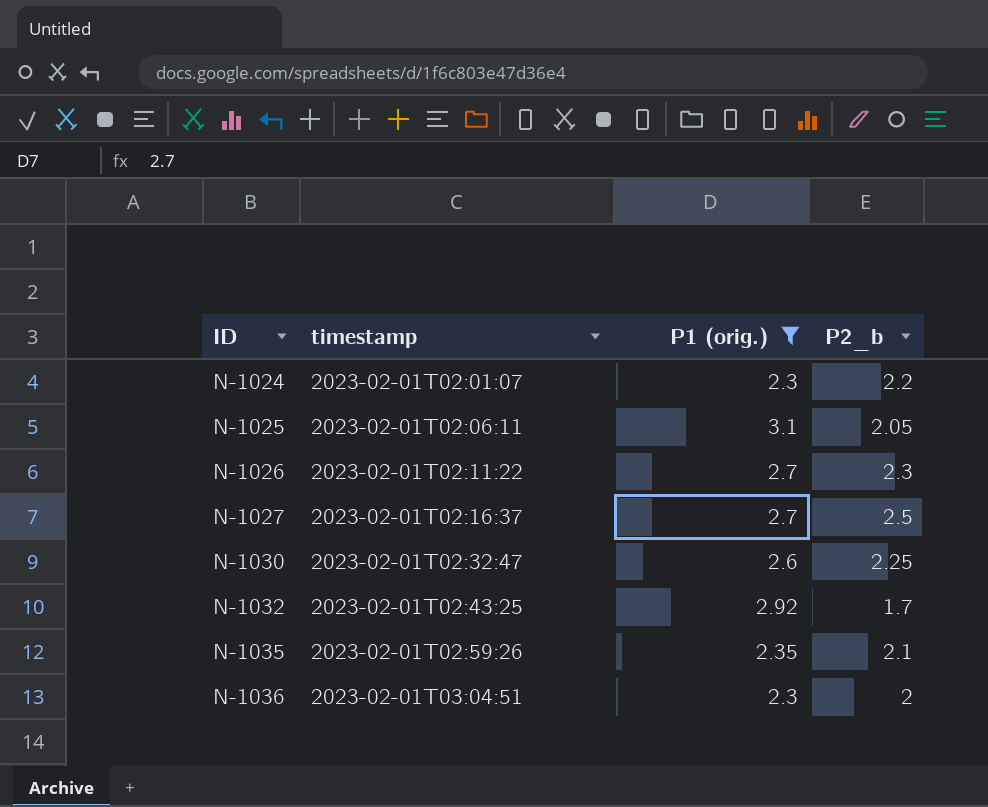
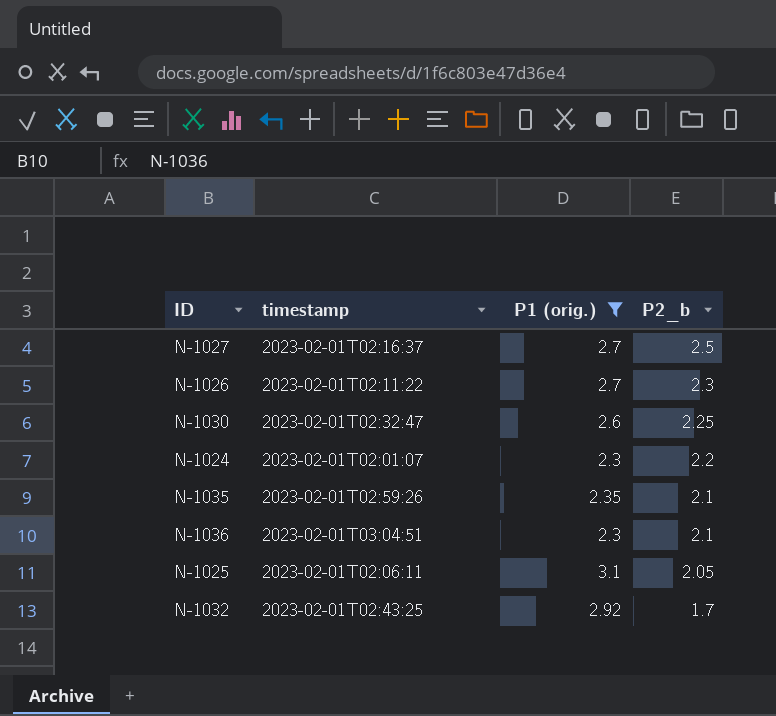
row order: ID ascending -> P2_b descending
N-1036 | P2_b: 2 -> 2.1

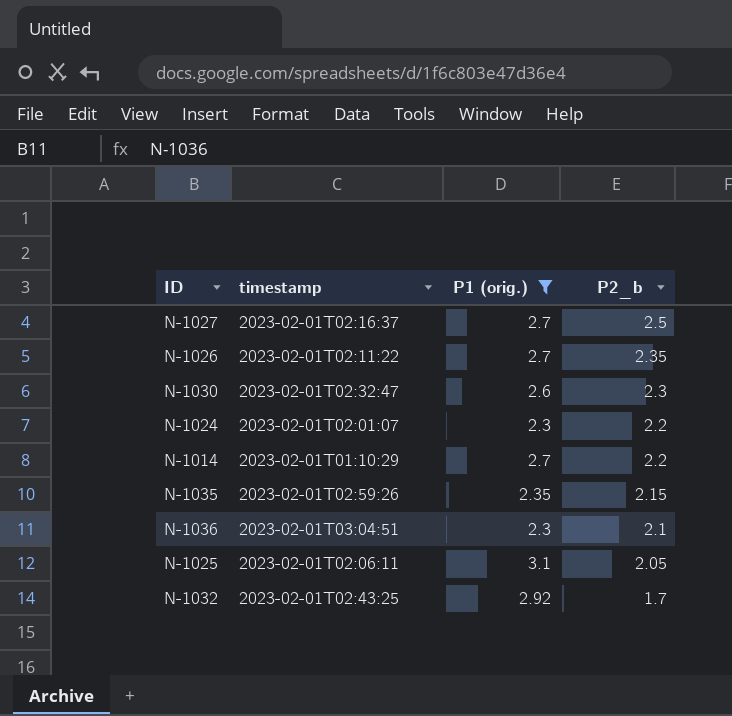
N-1026 | P2_b: 2.3 -> 2.35
N-1030 | P2_b: 2.25 -> 2.3
row N-1014: none -> 2023-02-01T01:10:29 | 2.7 | 2.2
N-1035 | P2_b: 2.1 -> 2.15

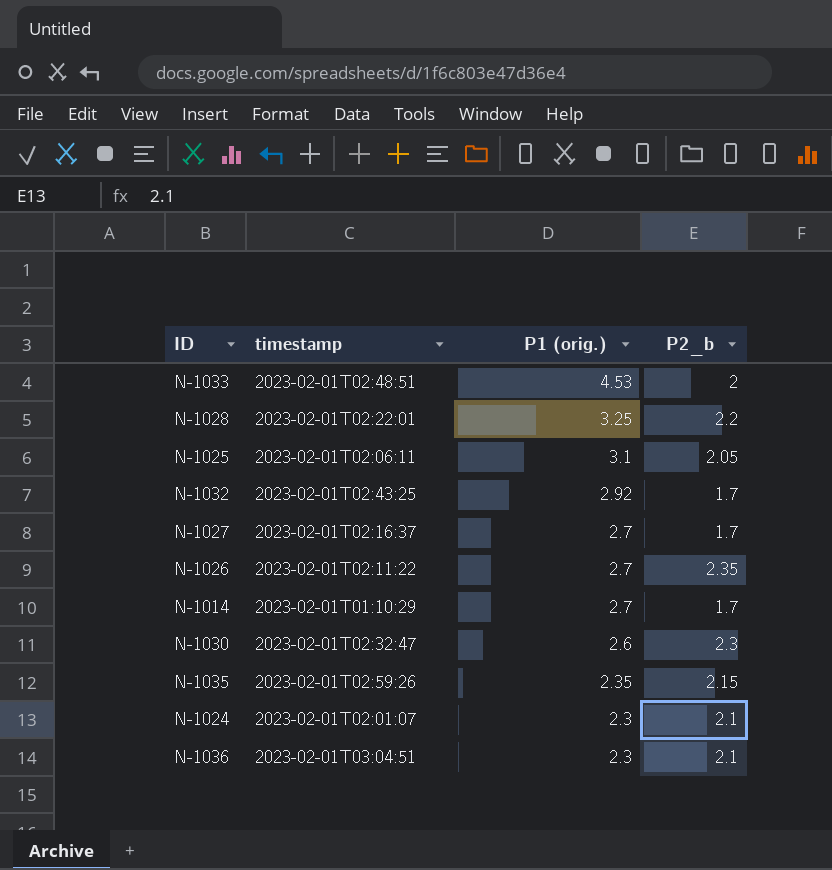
filter: P1 (orig.) <= 3.1 -> none
row order: P2_b descending -> P1 (orig.) descending
N-1027 | P2_b: 2.5 -> 1.7
N-1014 | P2_b: 2.2 -> 1.7
N-1024 | P2_b: 2.2 -> 2.1

